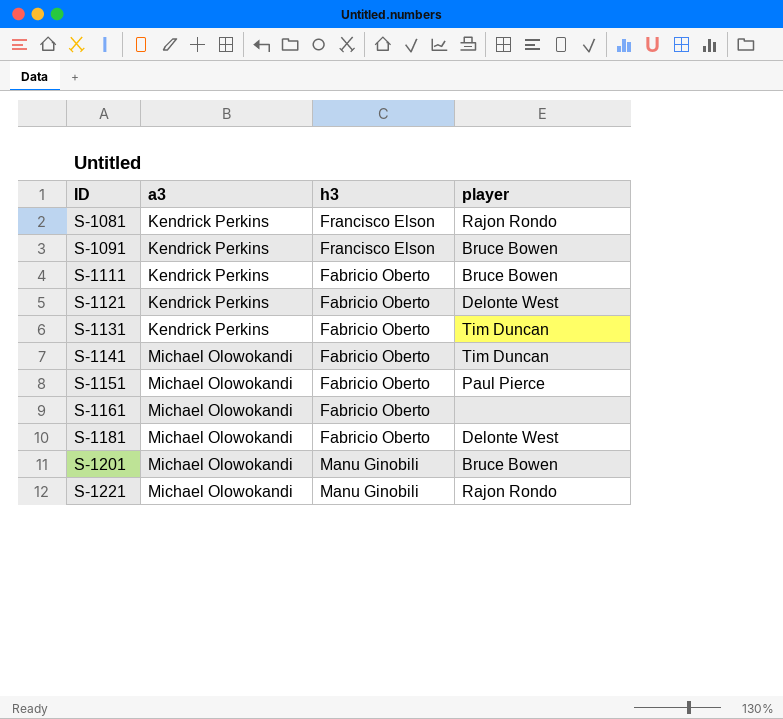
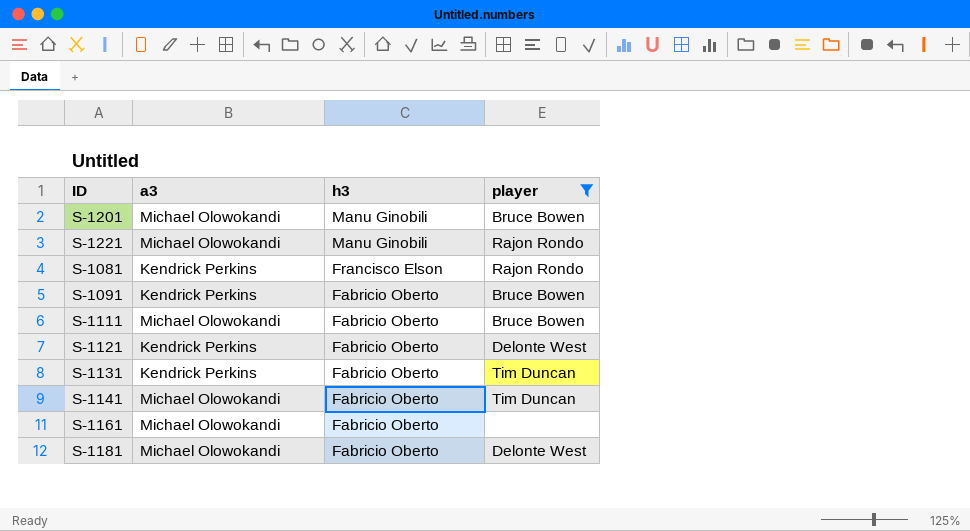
filter: none -> player != Paul Pierce
row order: ID ascending -> h3 descending
S-1091 | h3: Francisco Elson -> Fabricio Oberto
S-1111 | a3: Kendrick Perkins -> Michael Olowokandi

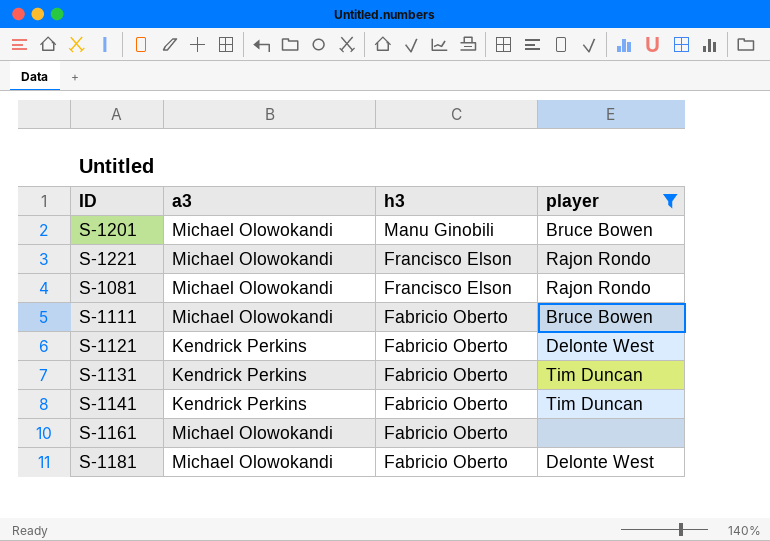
row S-1091: Kendrick Perkins | Fabricio Oberto | Bruce Bowen -> none
S-1221 | h3: Manu Ginobili -> Francisco Elson
S-1081 | a3: Kendrick Perkins -> Michael Olowokandi
S-1141 | a3: Michael Olowokandi -> Kendrick Perkins

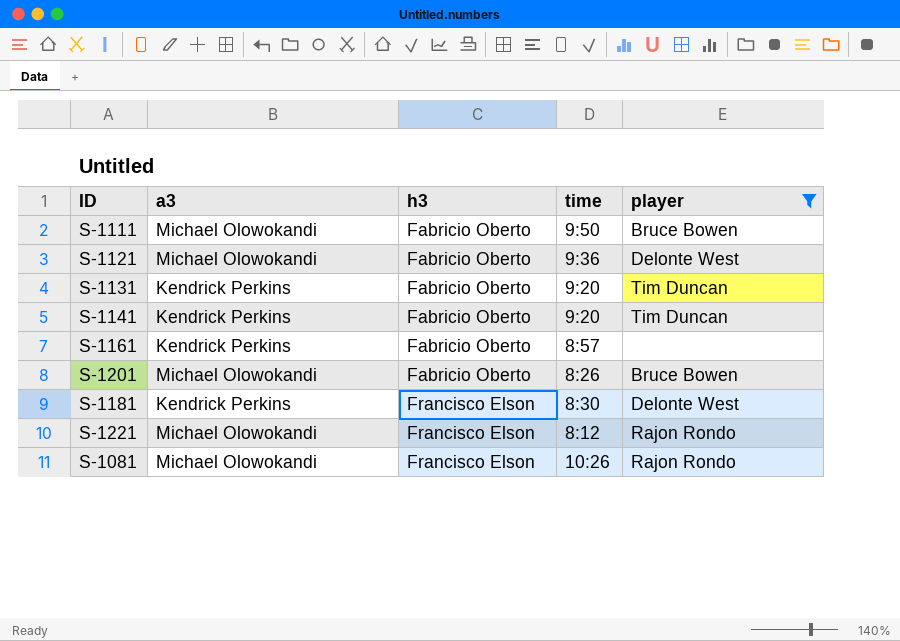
row order: h3 descending -> h3 ascending
column time | position: none -> 4
S-1121 | a3: Kendrick Perkins -> Michael Olowokandi
S-1161 | a3: Michael Olowokandi -> Kendrick Perkins
S-1201 | h3: Manu Ginobili -> Fabricio Oberto
S-1181 | a3: Michael Olowokandi -> Kendrick Perkins
S-1181 | h3: Fabricio Oberto -> Francisco Elson

